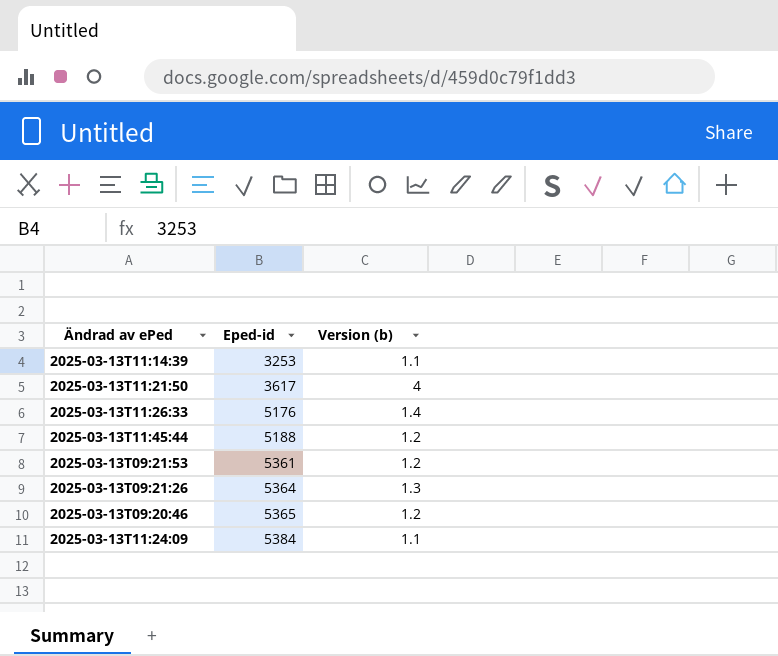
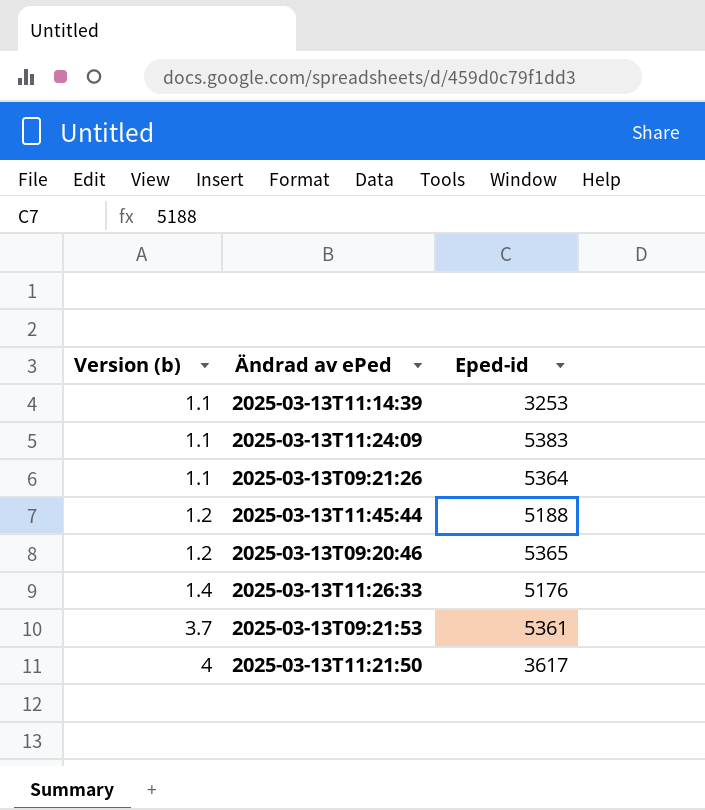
row order: Eped-id ascending -> Version (b) ascending
column Version (b) | position: 3 -> 1
2025-03-13T11:24:09 | Eped-id: 5384 -> 5383
2025-03-13T09:21:26 | Version (b): 1.3 -> 1.1
2025-03-13T09:21:53 | Version (b): 1.2 -> 3.7

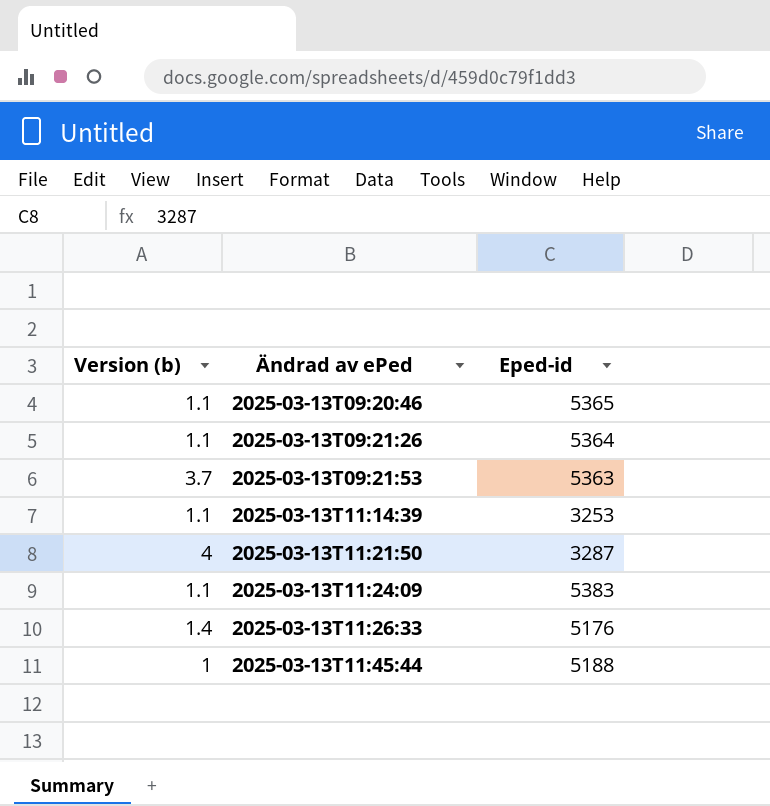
row order: Version (b) ascending -> Ändrad av ePed ascending
2025-03-13T09:20:46 | Version (b): 1.2 -> 1.1
2025-03-13T09:21:53 | Eped-id: 5361 -> 5363
2025-03-13T11:21:50 | Eped-id: 3617 -> 3287
2025-03-13T11:45:44 | Version (b): 1.2 -> 1

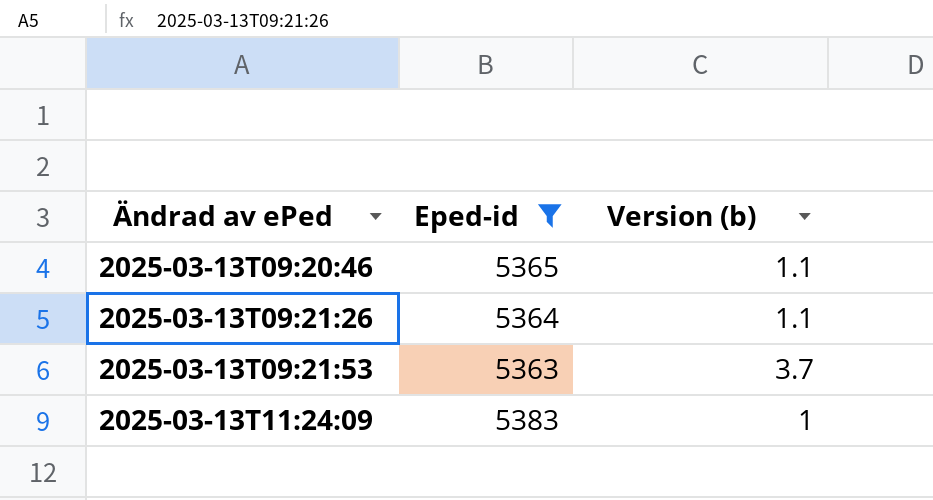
filter: none -> Eped-id >= 5363
column Version (b) | position: 1 -> 3
2025-03-13T11:24:09 | Version (b): 1.1 -> 1

